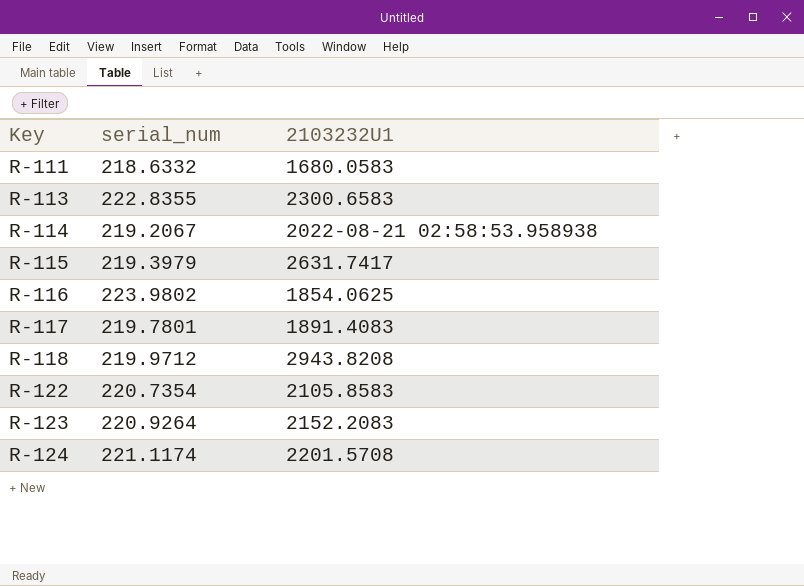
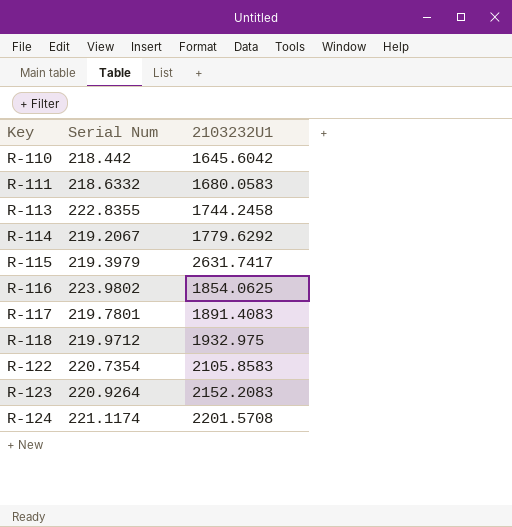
column name: serial_num -> Serial Num
row R-110: none -> 218.442 | 1645.6042
R-113 | 2103232U1: 2300.6583 -> 1744.2458
R-114 | 2103232U1: 2022-08-21 02:58:53.958938 -> 1779.6292
R-118 | 2103232U1: 2943.8208 -> 1932.975

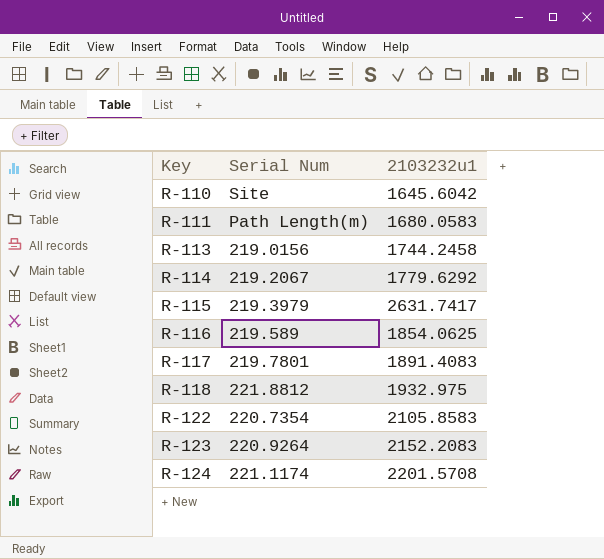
column name: 2103232U1 -> 2103232u1
R-110 | Serial Num: 218.442 -> Site
R-111 | Serial Num: 218.6332 -> Path Length(m)
R-113 | Serial Num: 222.8355 -> 219.0156
R-116 | Serial Num: 223.9802 -> 219.589
R-118 | Serial Num: 219.9712 -> 221.8812

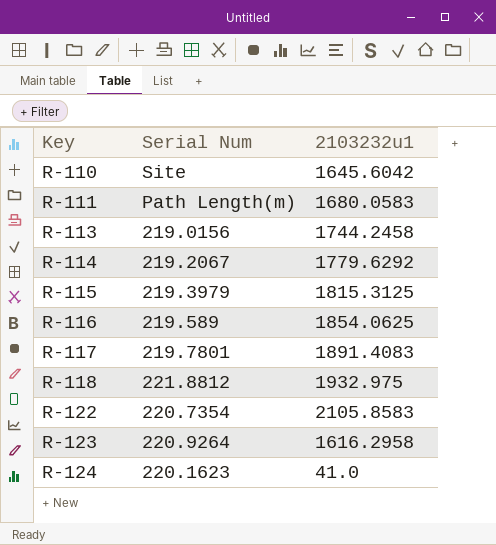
R-115 | 2103232u1: 2631.7417 -> 1815.3125
R-123 | 2103232u1: 2152.2083 -> 1616.2958
R-124 | Serial Num: 221.1174 -> 220.1623
R-124 | 2103232u1: 2201.5708 -> 41.0

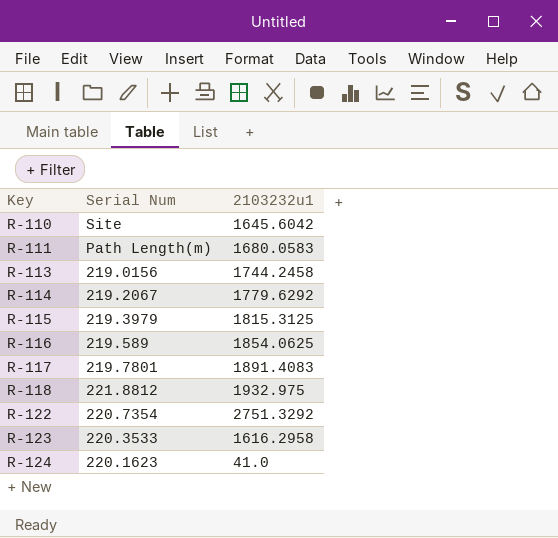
R-122 | 2103232u1: 2105.8583 -> 2751.3292
R-123 | Serial Num: 220.9264 -> 220.3533

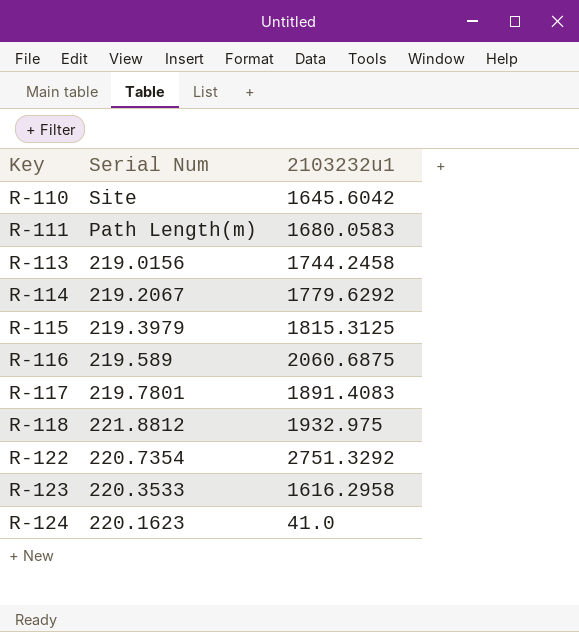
R-116 | 2103232u1: 1854.0625 -> 2060.6875

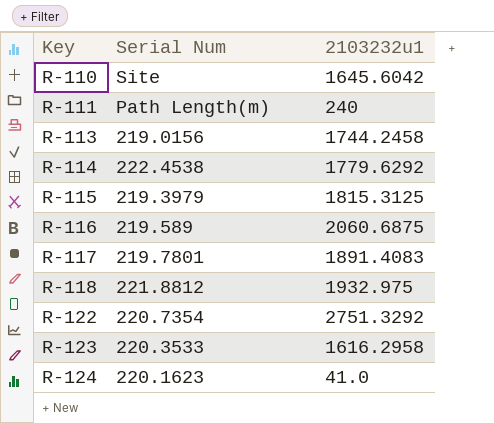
R-111 | 2103232u1: 1680.0583 -> 240
R-114 | Serial Num: 219.2067 -> 222.4538

